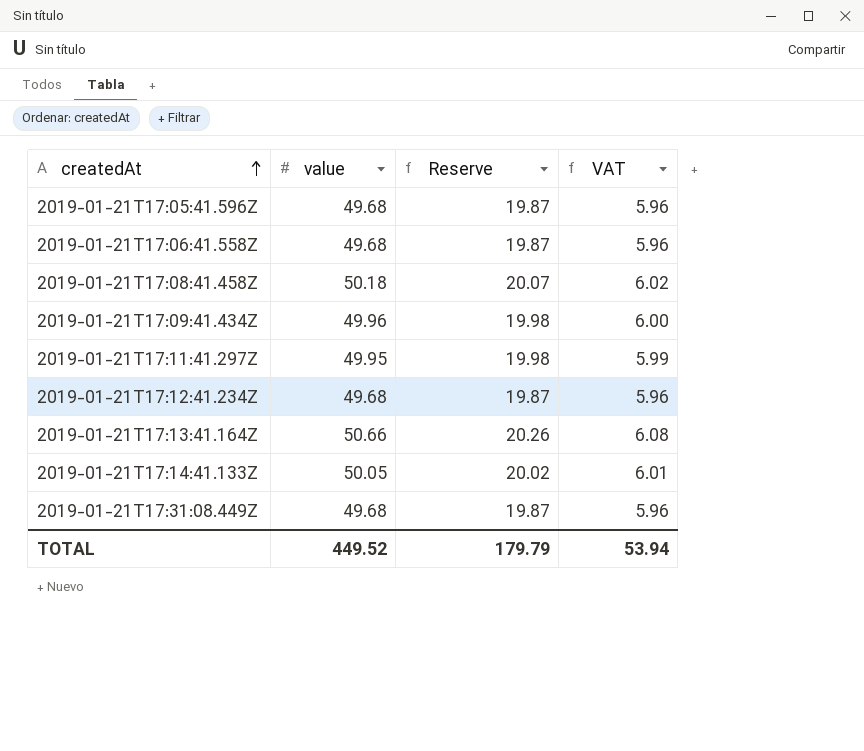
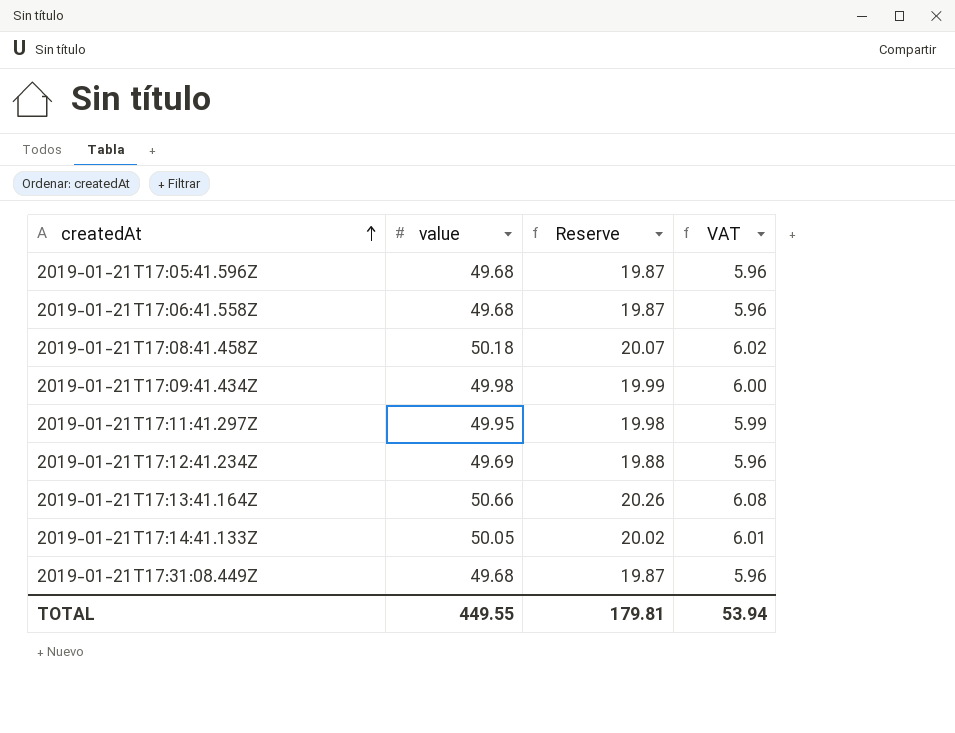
2019-01-21T17:09:41.434Z | value: 49.96 -> 49.98
2019-01-21T17:09:41.434Z | Reserve: 19.98 -> 19.99
2019-01-21T17:12:41.234Z | value: 49.68 -> 49.69
2019-01-21T17:12:41.234Z | Reserve: 19.87 -> 19.88
TOTAL | value: 449.52 -> 449.55
TOTAL | Reserve: 179.79 -> 179.81

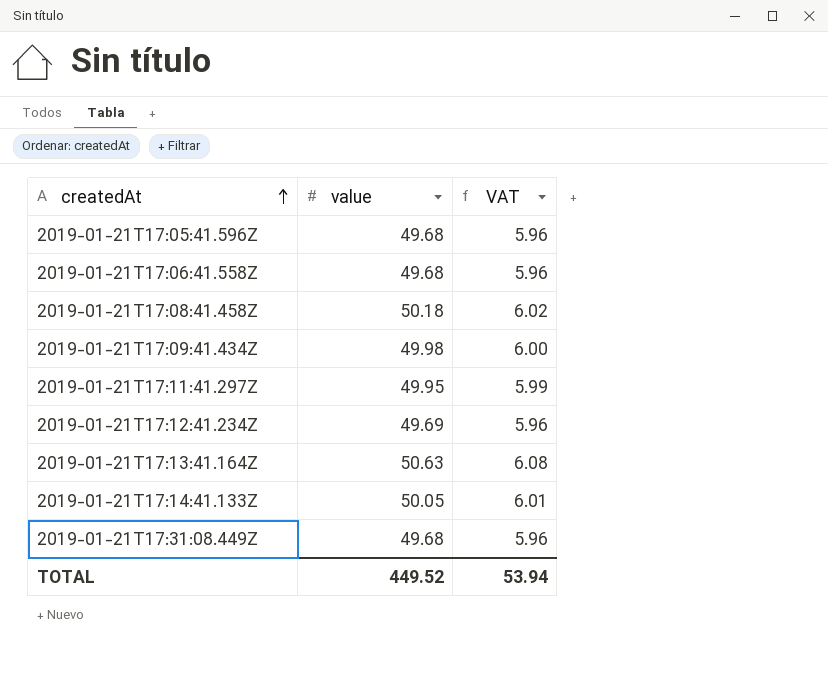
column Reserve | formula: [value] * 0.4 -> none
2019-01-21T17:13:41.164Z | value: 50.66 -> 50.63
TOTAL | value: 449.55 -> 449.52

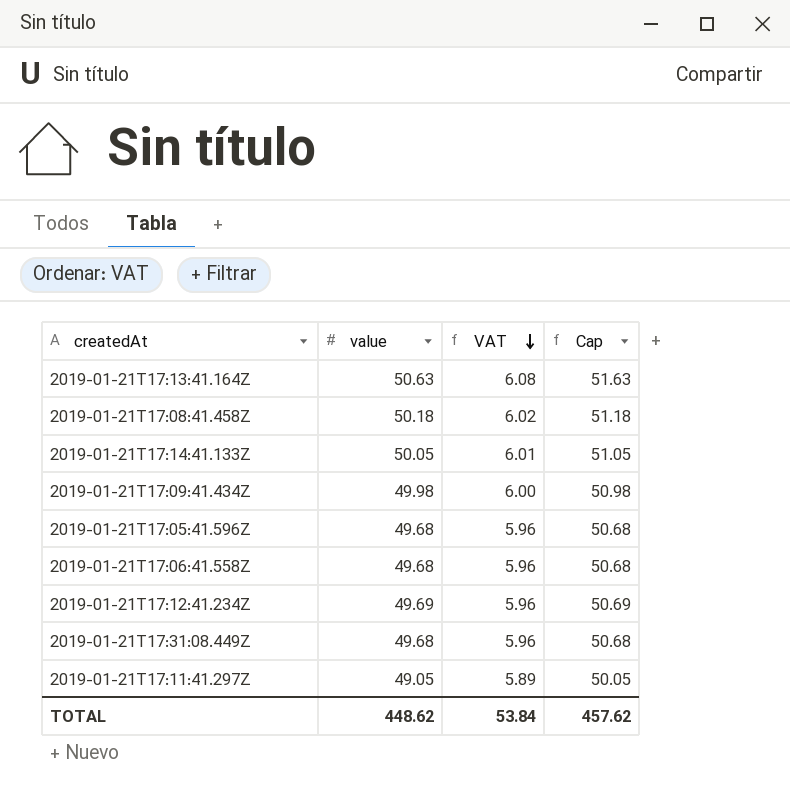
row order: createdAt ascending -> VAT descending
column Cap | formula: none -> [value] + 1
2019-01-21T17:11:41.297Z | value: 49.95 -> 49.05
2019-01-21T17:11:41.297Z | VAT: 5.99 -> 5.89
TOTAL | value: 449.52 -> 448.62
TOTAL | VAT: 53.94 -> 53.84

